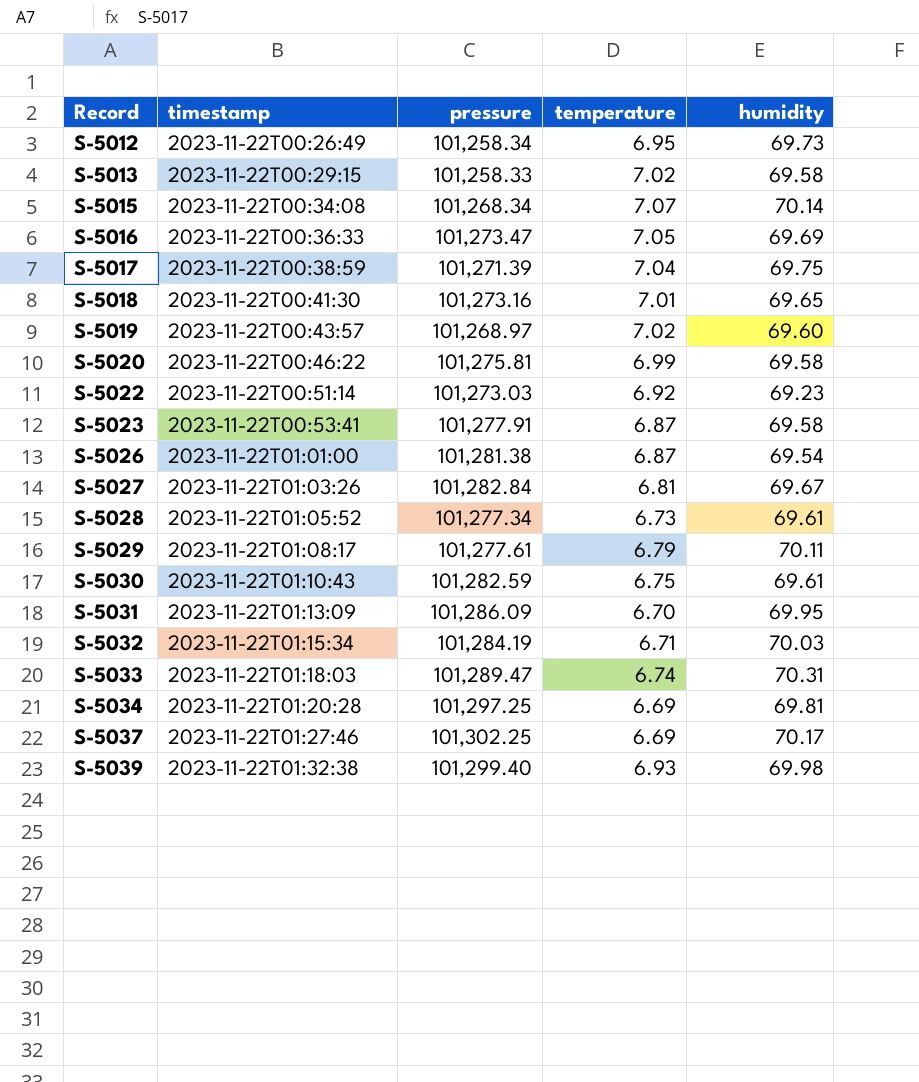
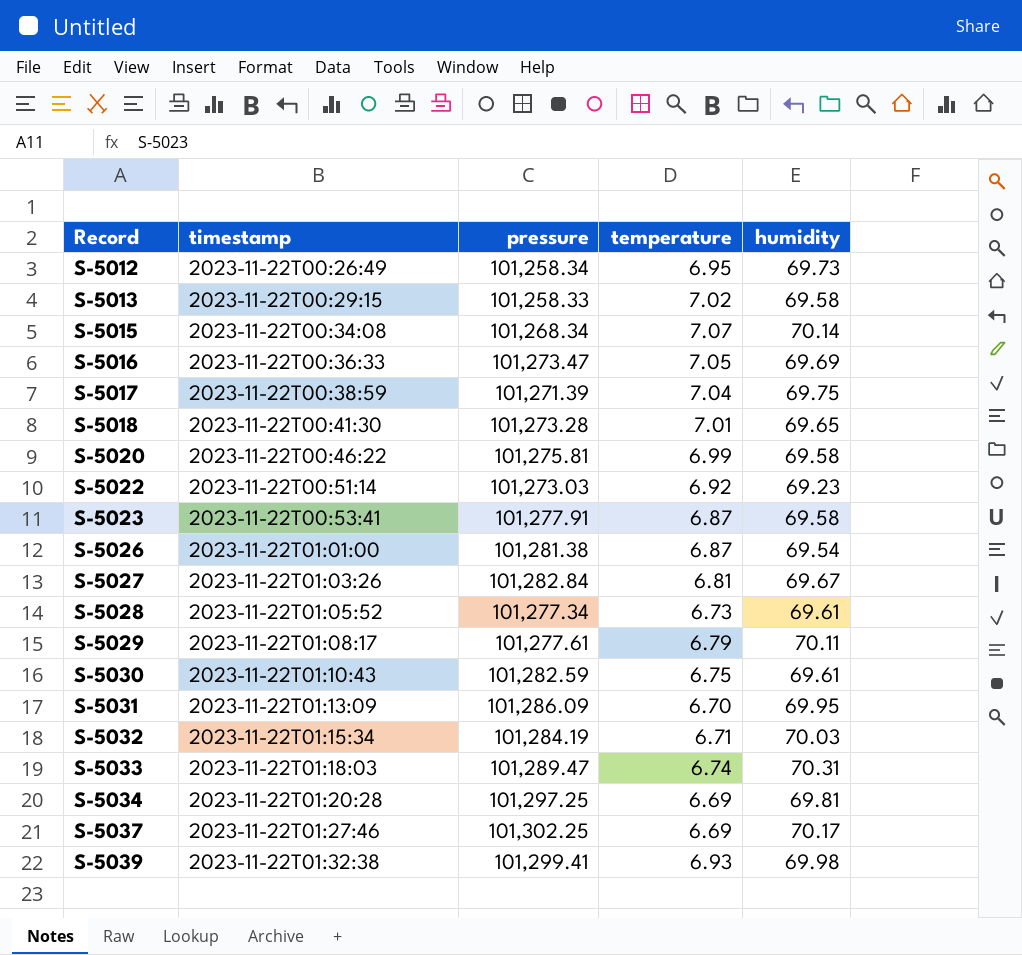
row S-5019: 2023-11-22T00:43:57 | 101,268.97 | 7.02 | 69.60 -> none
S-5018 | pressure: 101,273.16 -> 101,273.28
S-5039 | pressure: 101,299.40 -> 101,299.41

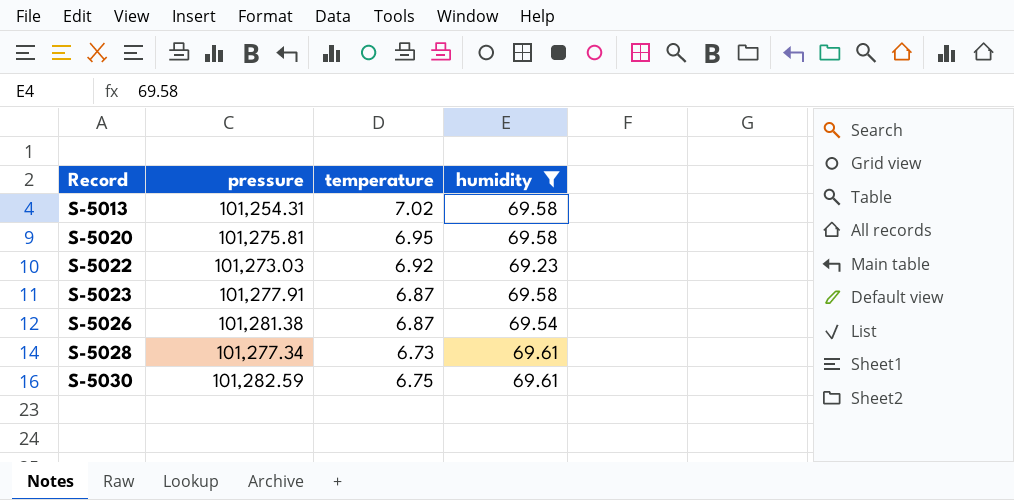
filter: none -> humidity <= 69.61
column timestamp | position: 2 -> none
S-5013 | pressure: 101,258.33 -> 101,254.31
S-5020 | temperature: 6.99 -> 6.95

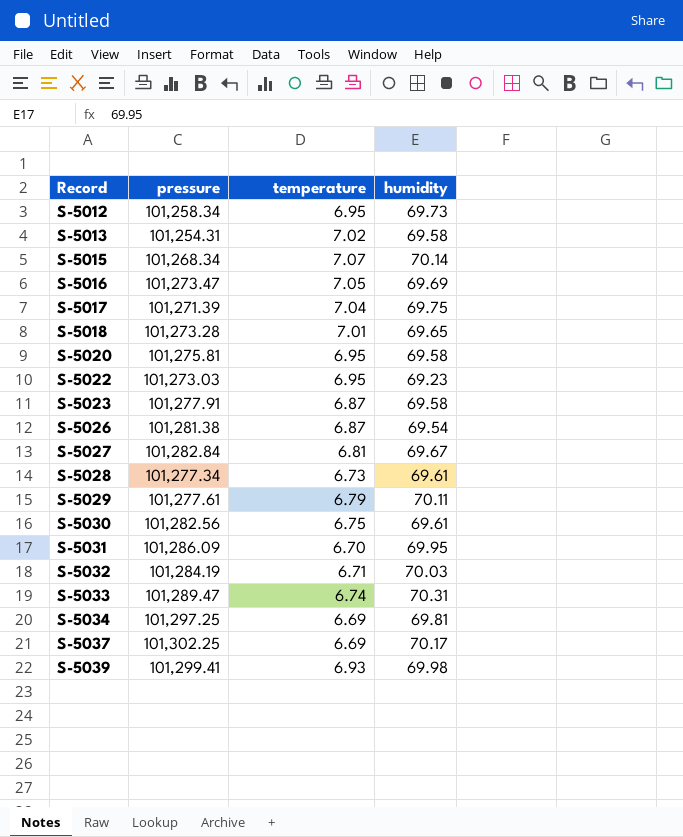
filter: humidity <= 69.61 -> none
S-5022 | temperature: 6.92 -> 6.95
S-5030 | pressure: 101,282.59 -> 101,282.56

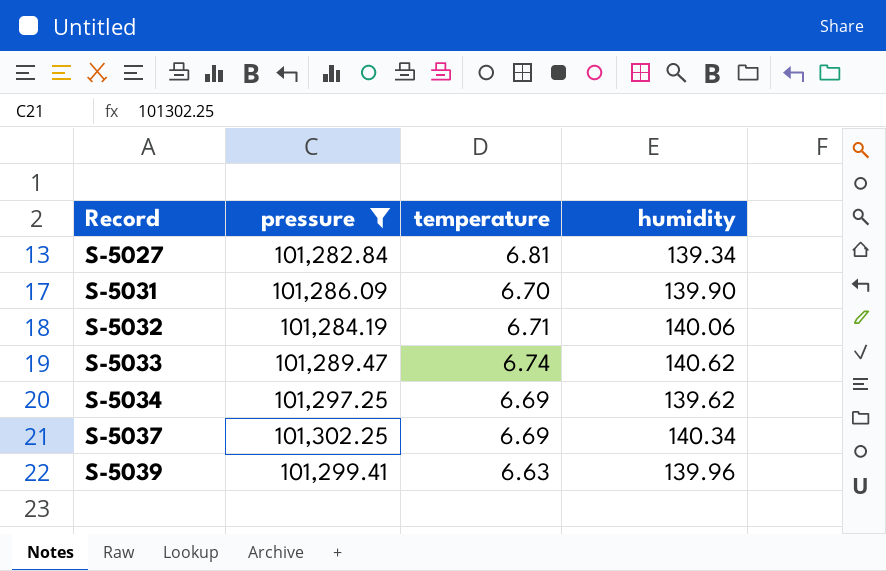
filter: none -> pressure >= 101,282.84
S-5027 | humidity: 69.67 -> 139.34
S-5031 | humidity: 69.95 -> 139.90
S-5032 | humidity: 70.03 -> 140.06
S-5033 | humidity: 70.31 -> 140.62
S-5034 | humidity: 69.81 -> 139.62
S-5037 | humidity: 70.17 -> 140.34
S-5039 | temperature: 6.93 -> 6.63
S-5039 | humidity: 69.98 -> 139.96

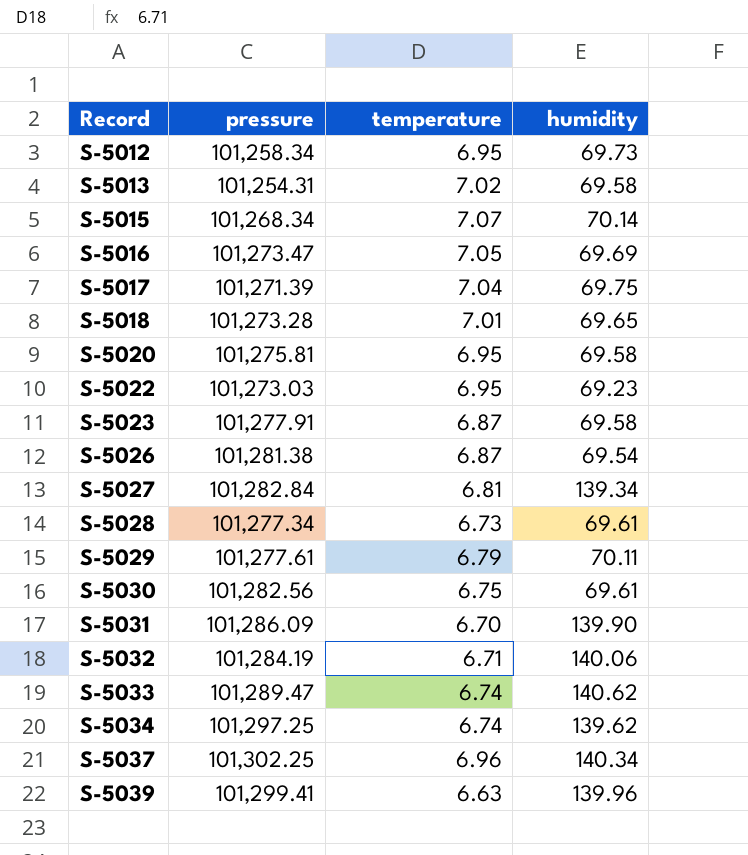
filter: pressure >= 101,282.84 -> none
S-5034 | temperature: 6.69 -> 6.74
S-5037 | temperature: 6.69 -> 6.96

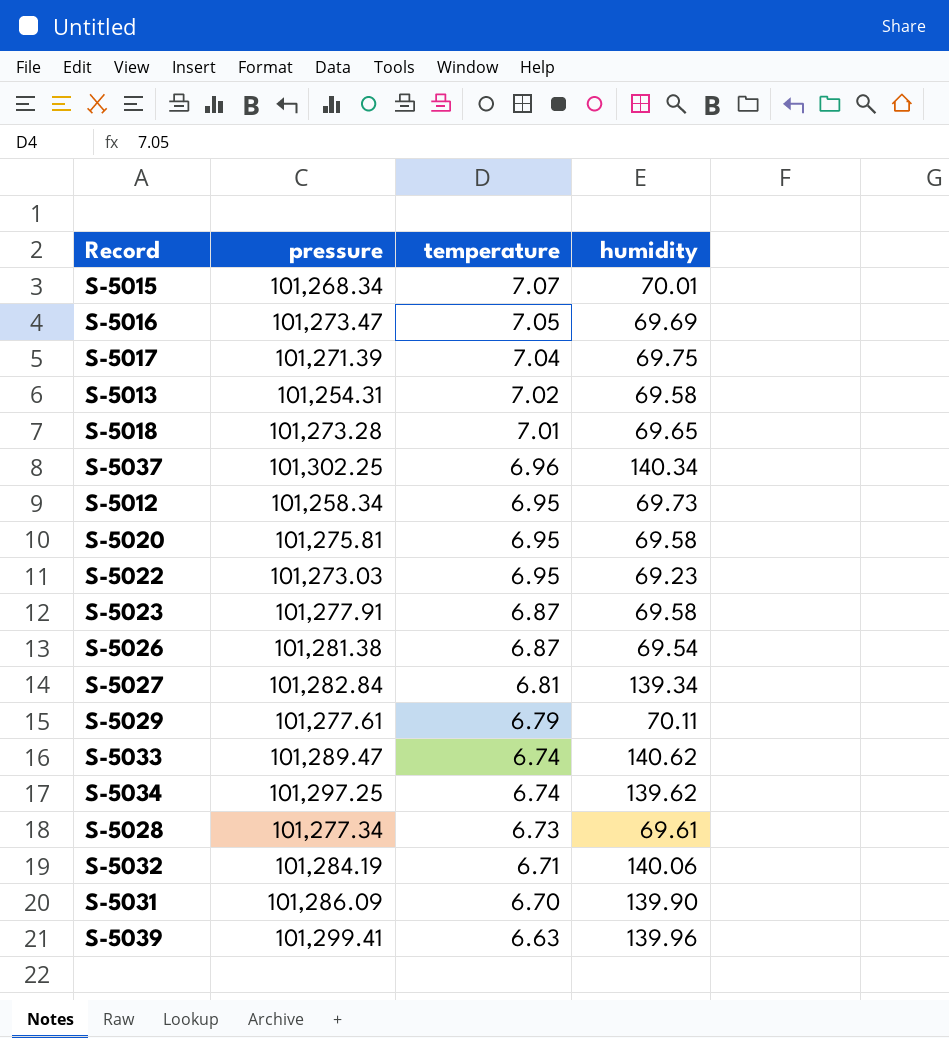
row order: Record ascending -> temperature descending
row S-5030: 101,282.56 | 6.75 | 69.61 -> none
S-5015 | humidity: 70.14 -> 70.01

